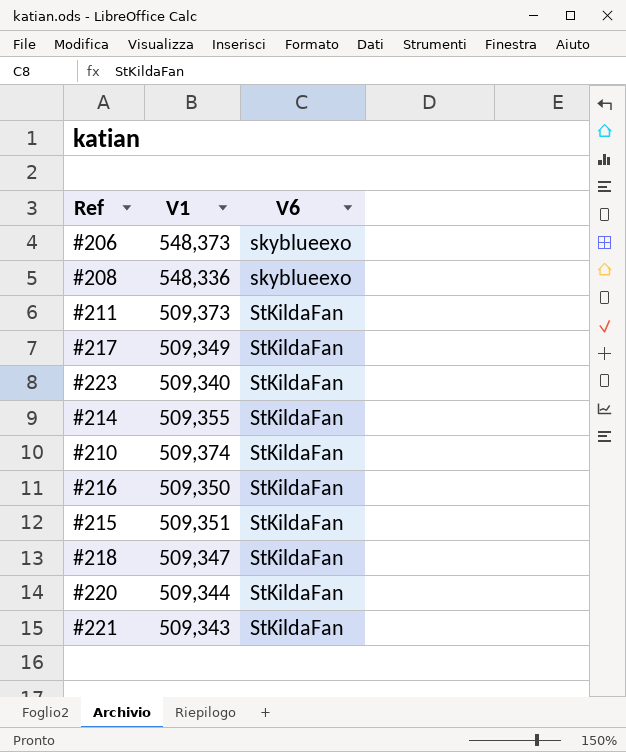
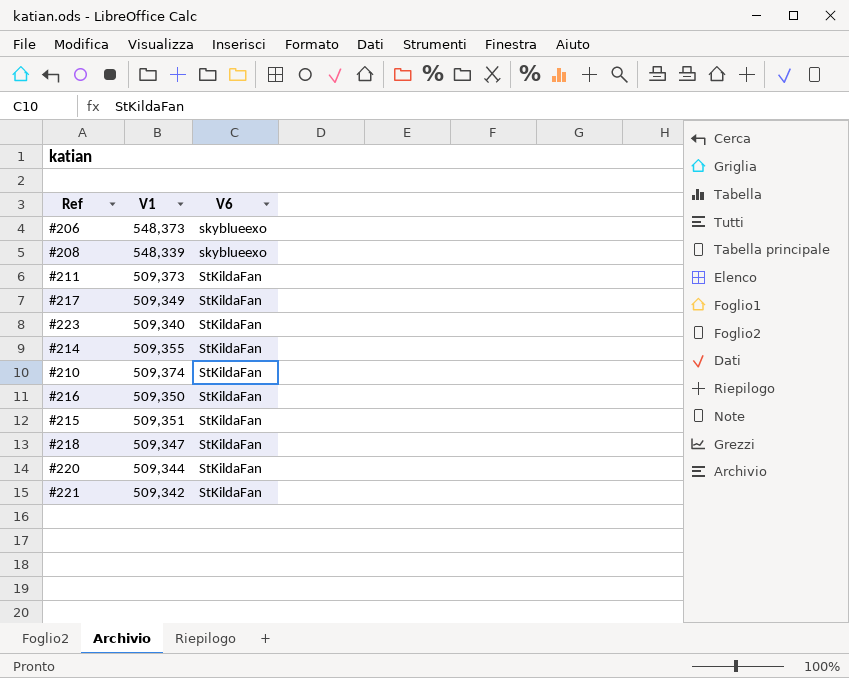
#208 | V1: 548,336 -> 548,339
#221 | V1: 509,343 -> 509,342

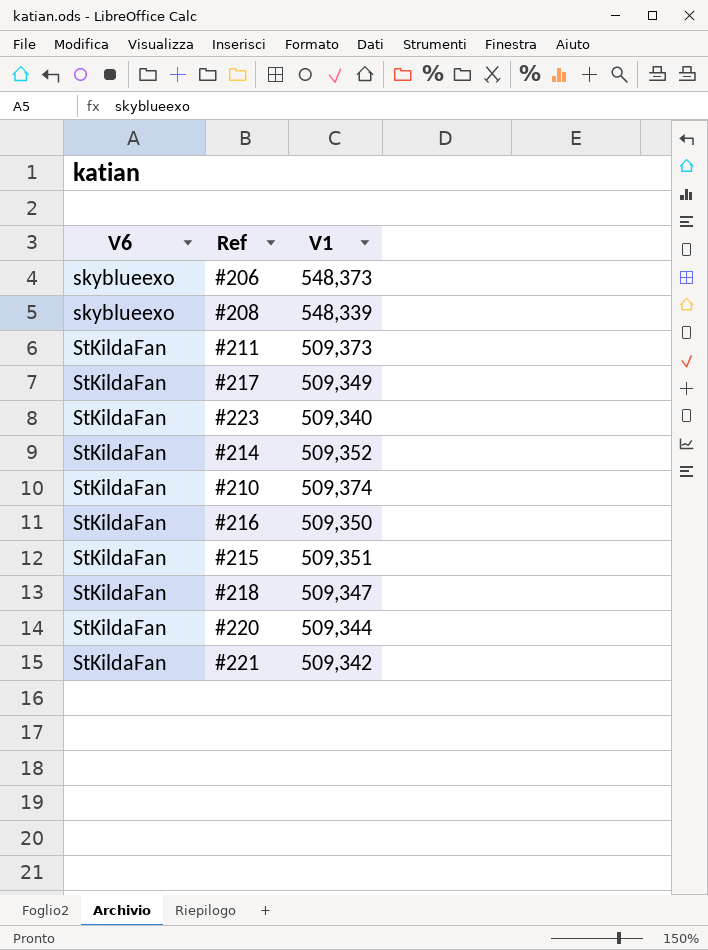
column V6 | position: 3 -> 1
#214 | V1: 509,355 -> 509,352

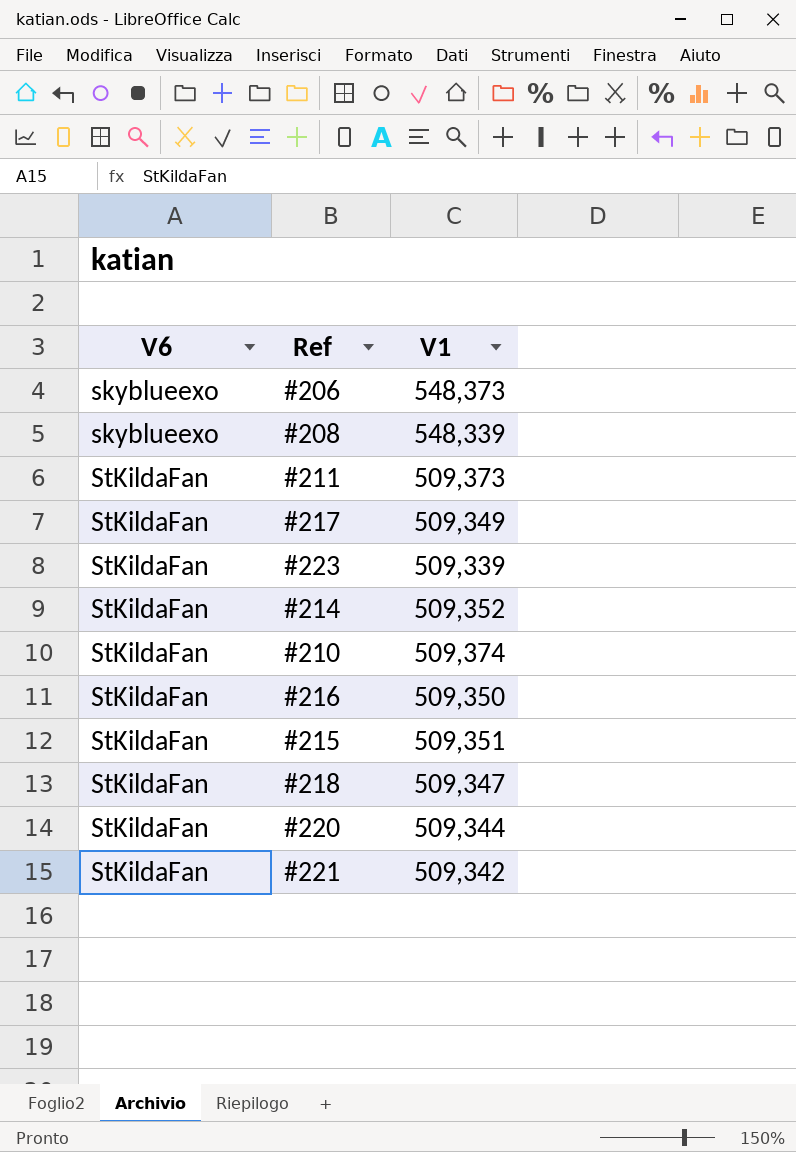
#223 | V1: 509,340 -> 509,339

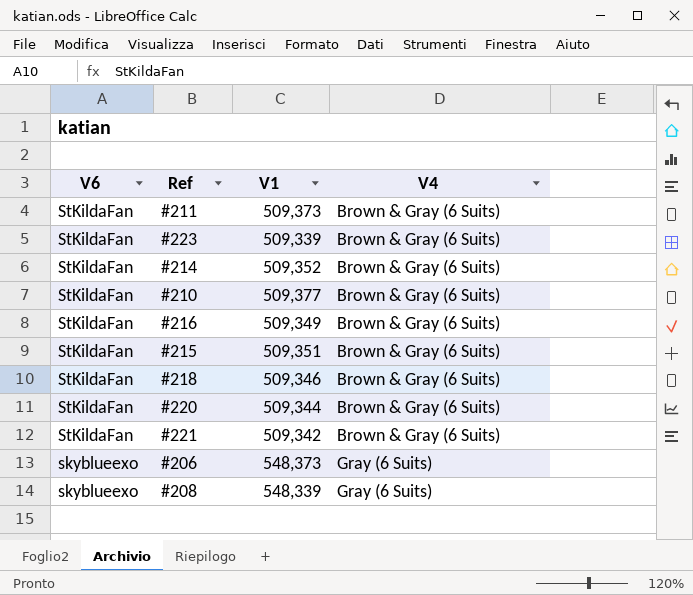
row order: V6 ascending -> V6 descending
column V4 | position: none -> 4
row #217: StKildaFan | 509,349 -> none
#210 | V1: 509,374 -> 509,377
#216 | V1: 509,350 -> 509,349
#218 | V1: 509,347 -> 509,346

